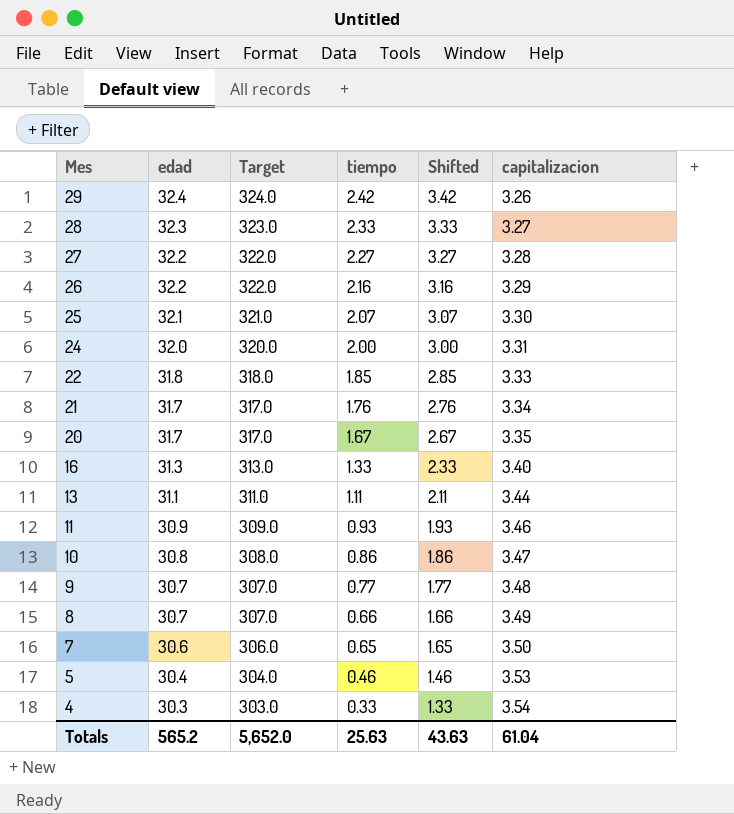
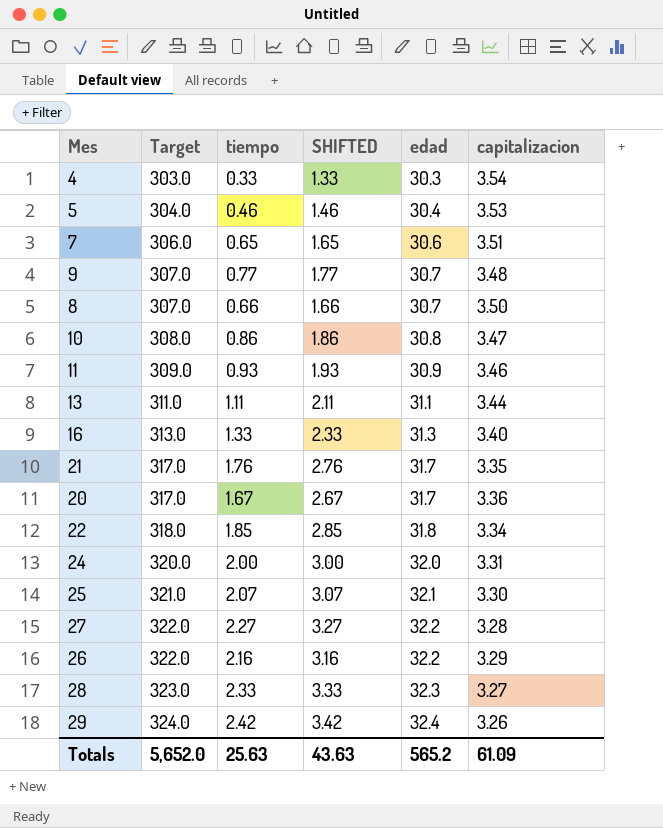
row order: Mes descending -> Target ascending
column name: Shifted -> SHIFTED
column edad | position: 2 -> 5
7 | capitalizacion: 3.50 -> 3.51
8 | capitalizacion: 3.49 -> 3.50
21 | capitalizacion: 3.34 -> 3.35
20 | capitalizacion: 3.35 -> 3.36
22 | capitalizacion: 3.33 -> 3.34
Totals | capitalizacion: 61.04 -> 61.09

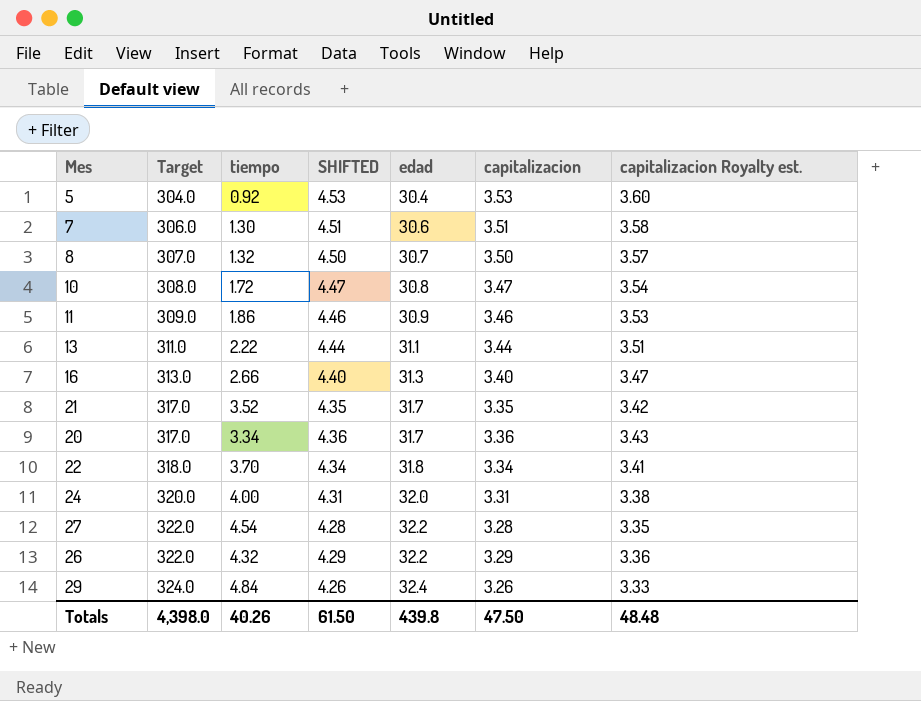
column SHIFTED | formula: [tiempo] + 1 -> [capitalizacion] + 1
column capitalizacion Royalty est. | formula: none -> [capitalizacion] * 1.02
row 4: 303.0 | 0.33 | 1.33 | 30.3 | 3.54 -> none
row 9: 307.0 | 0.77 | 1.77 | 30.7 | 3.48 -> none
row 25: 321.0 | 2.07 | 3.07 | 32.1 | 3.30 -> none
row 28: 323.0 | 2.33 | 3.33 | 32.3 | 3.27 -> none
5 | tiempo: 0.46 -> 0.92
7 | tiempo: 0.65 -> 1.30
8 | tiempo: 0.66 -> 1.32
10 | tiempo: 0.86 -> 1.72
11 | tiempo: 0.93 -> 1.86
13 | tiempo: 1.11 -> 2.22
16 | tiempo: 1.33 -> 2.66
21 | tiempo: 1.76 -> 3.52
20 | tiempo: 1.67 -> 3.34
22 | tiempo: 1.85 -> 3.70
24 | tiempo: 2.00 -> 4.00
27 | tiempo: 2.27 -> 4.54
26 | tiempo: 2.16 -> 4.32
29 | tiempo: 2.42 -> 4.84
Totals | Target: 5,652.0 -> 4,398.0
Totals | tiempo: 25.63 -> 40.26
Totals | SHIFTED: 43.63 -> 61.50
Totals | edad: 565.2 -> 439.8
Totals | capitalizacion: 61.09 -> 47.50

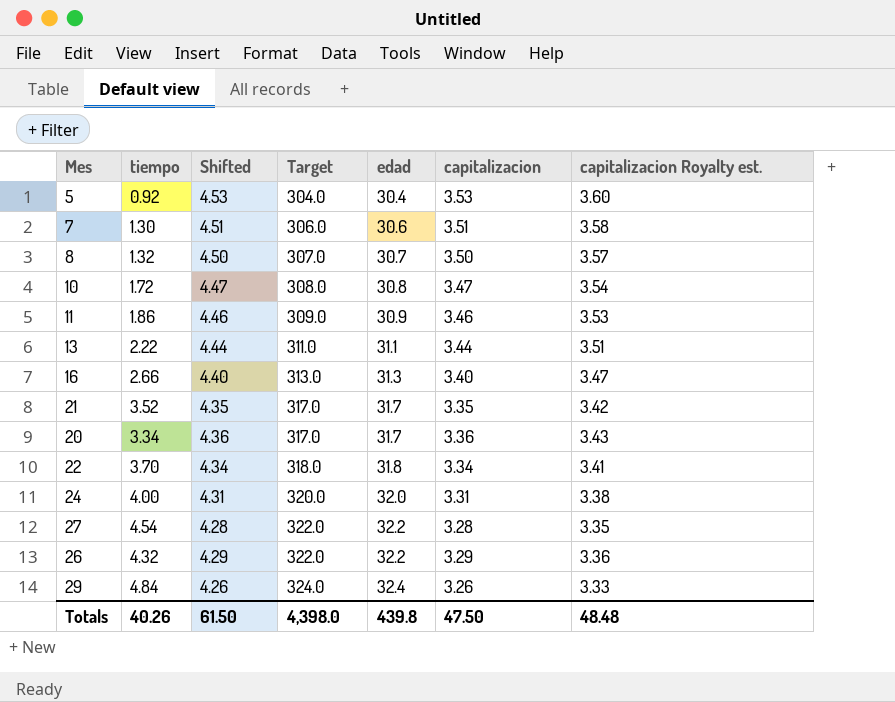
column name: SHIFTED -> Shifted
column Target | position: 2 -> 4

